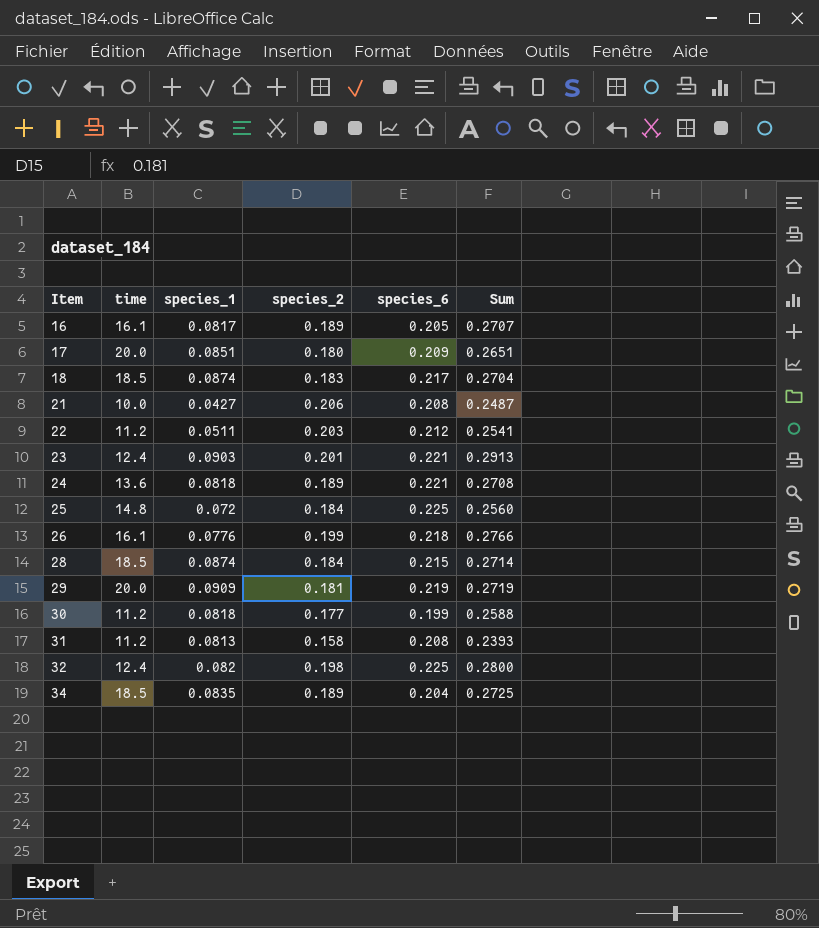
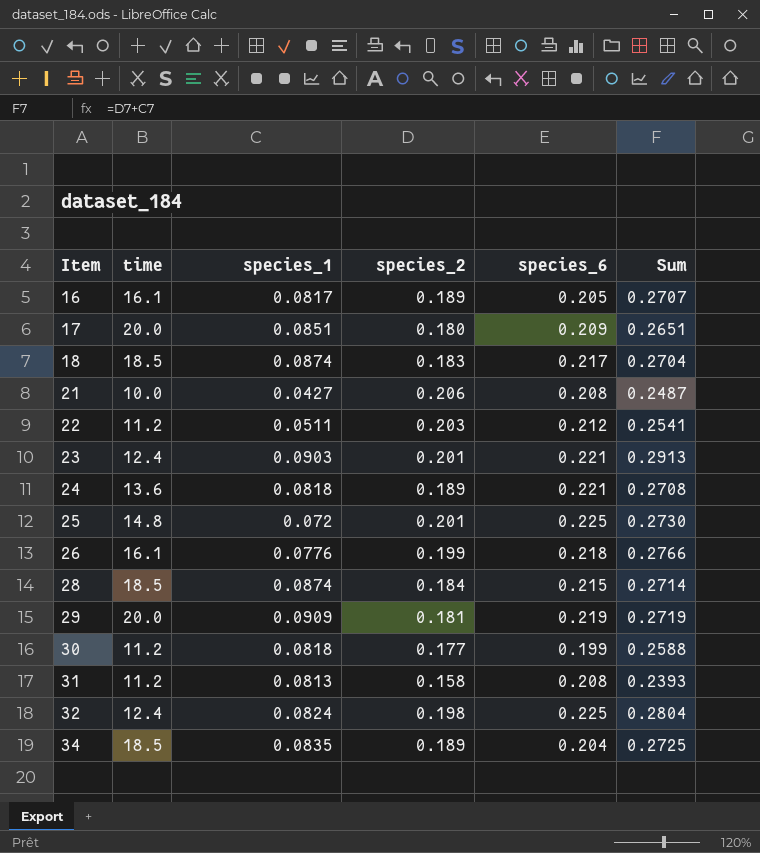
25 | species_2: 0.184 -> 0.201
25 | Sum: 0.2560 -> 0.2730
32 | species_1: 0.082 -> 0.0824
32 | Sum: 0.2800 -> 0.2804

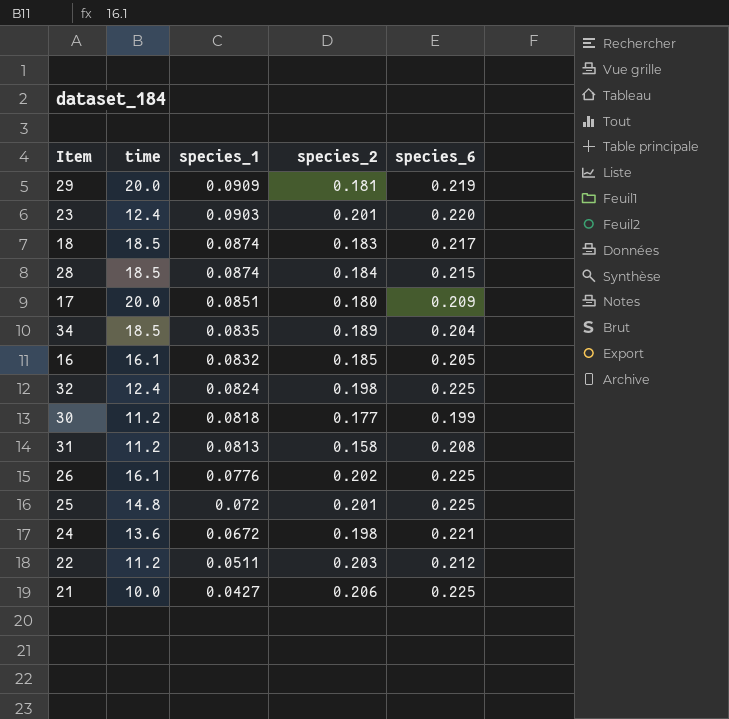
row order: Item ascending -> species_1 descending
column Sum | formula: [species_1] + [species_2] -> none
23 | species_6: 0.221 -> 0.220
16 | species_1: 0.0817 -> 0.0832
16 | species_2: 0.189 -> 0.185
26 | species_2: 0.199 -> 0.202
26 | species_6: 0.218 -> 0.225
24 | species_1: 0.0818 -> 0.0672
24 | species_2: 0.189 -> 0.198
21 | species_6: 0.208 -> 0.225

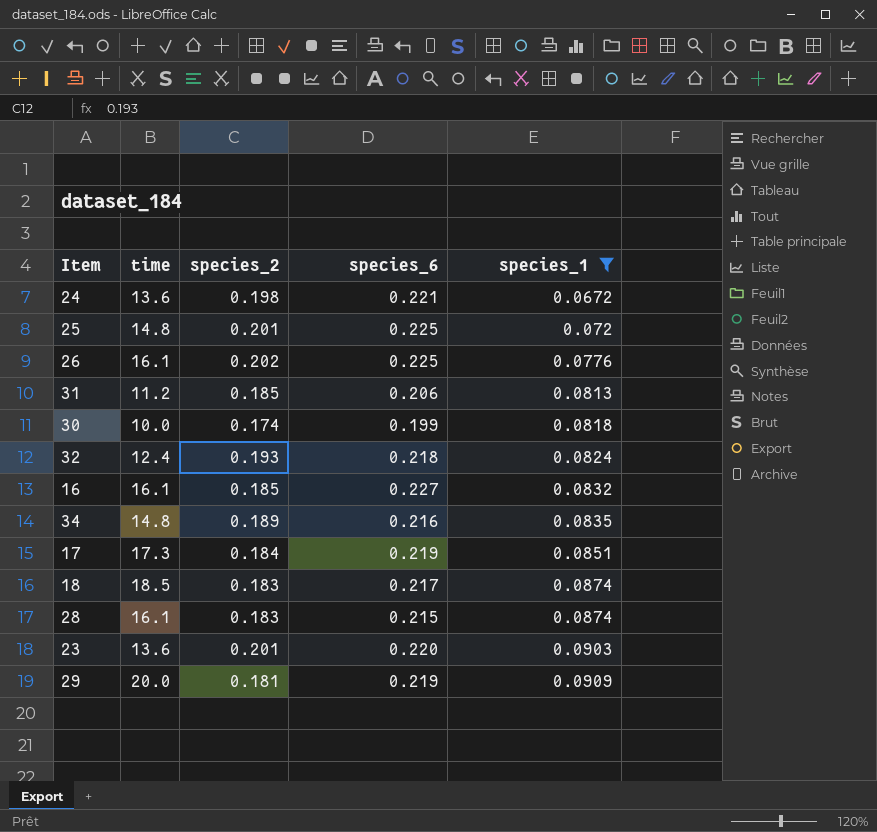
filter: none -> species_1 >= 0.0672
row order: species_1 descending -> species_1 ascending
column species_1 | position: 3 -> 5
31 | species_2: 0.158 -> 0.185
31 | species_6: 0.208 -> 0.206
30 | time: 11.2 -> 10.0
30 | species_2: 0.177 -> 0.174
32 | species_2: 0.198 -> 0.193
32 | species_6: 0.225 -> 0.218
16 | species_6: 0.205 -> 0.227
34 | time: 18.5 -> 14.8
34 | species_6: 0.204 -> 0.216
17 | time: 20.0 -> 17.3
17 | species_2: 0.180 -> 0.184
17 | species_6: 0.209 -> 0.219
28 | time: 18.5 -> 16.1
28 | species_2: 0.184 -> 0.183
23 | time: 12.4 -> 13.6

